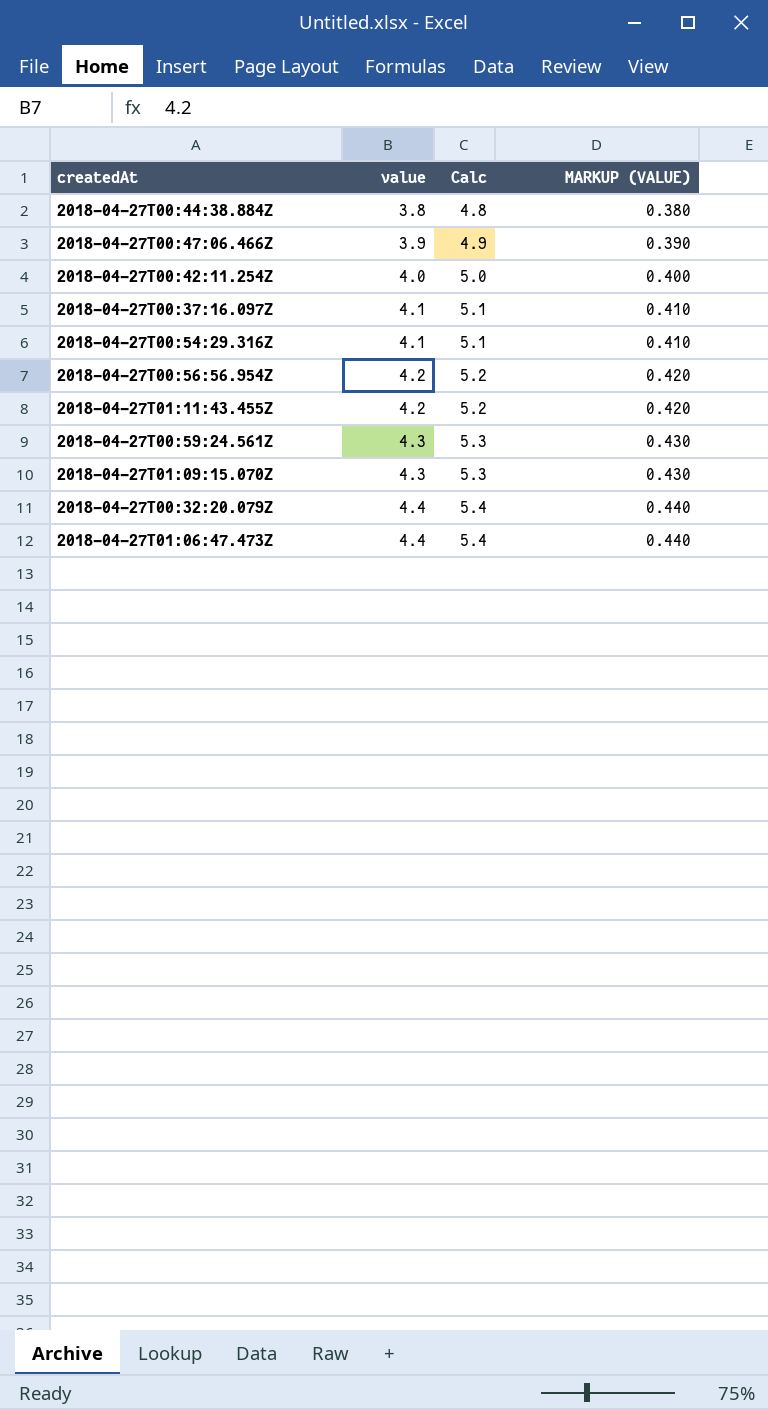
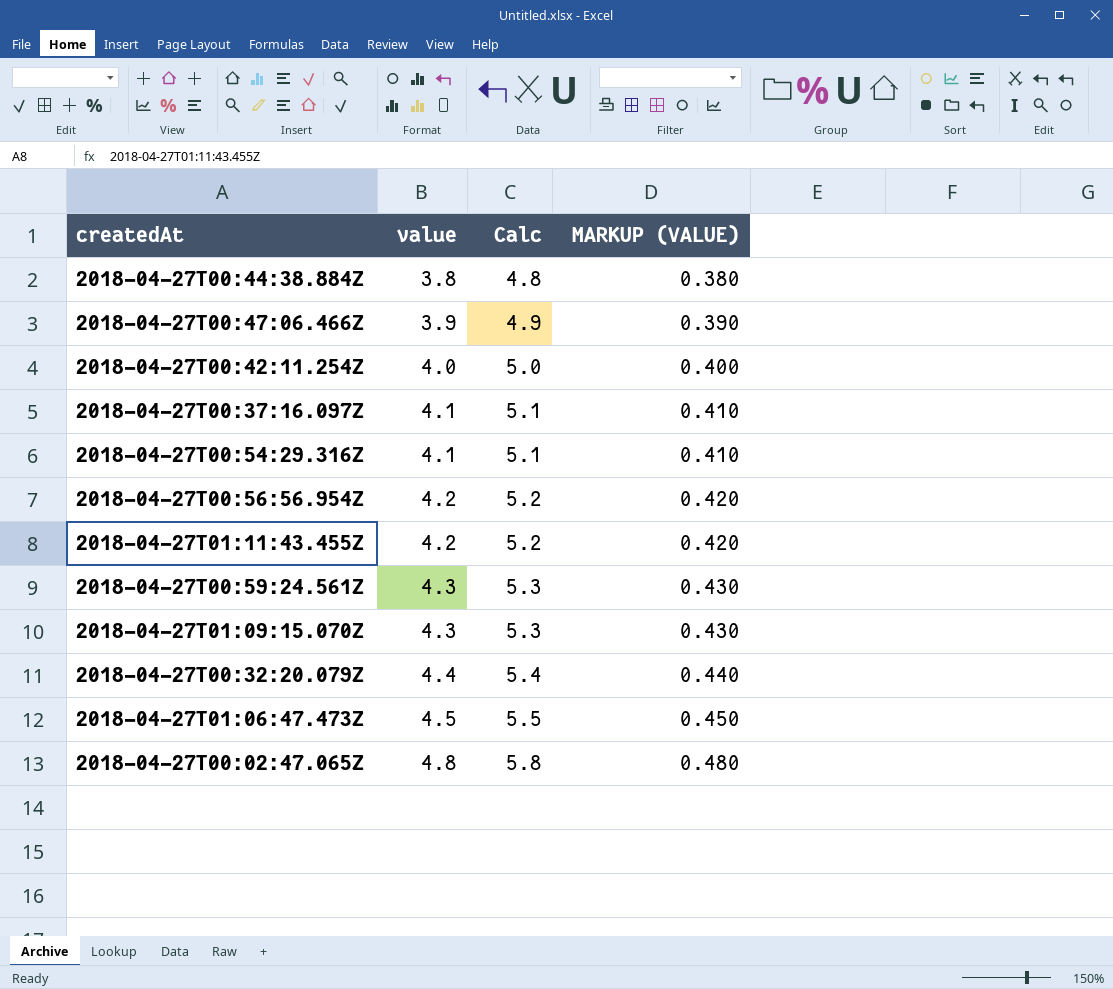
2018-04-27T01:06:47.473Z | value: 4.4 -> 4.5
2018-04-27T01:06:47.473Z | Calc: 5.4 -> 5.5
2018-04-27T01:06:47.473Z | MARKUP (VALUE): 0.440 -> 0.450
row 2018-04-27T00:02:47.065Z: none -> 4.8 | 5.8 | 0.480

